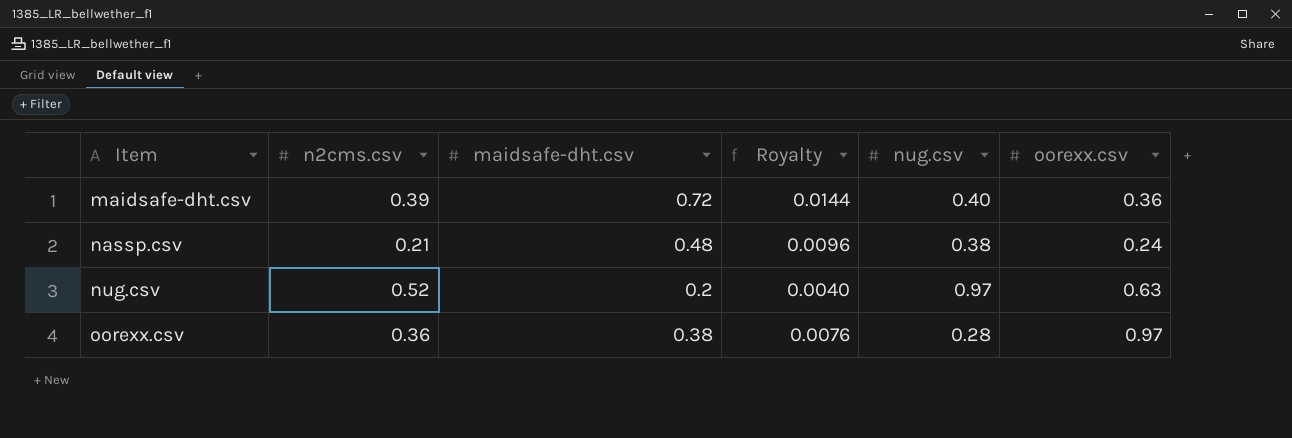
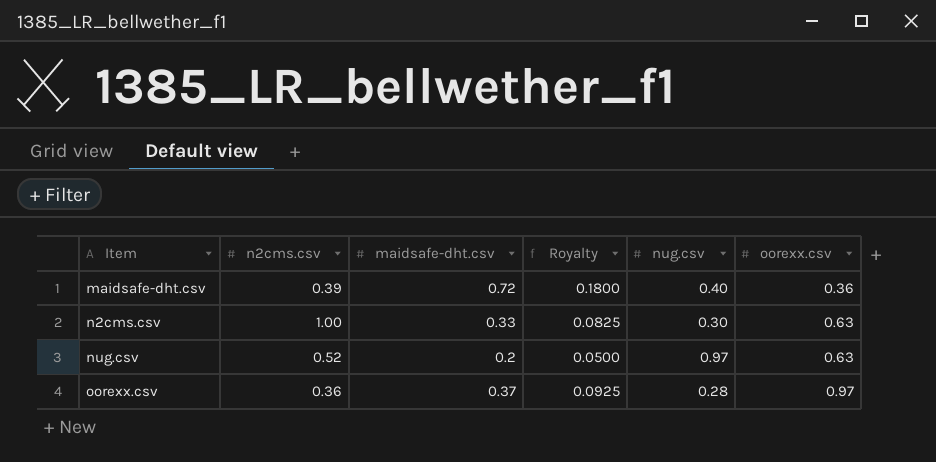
column Royalty | formula: [maidsafe-dht.csv] * 0.02 -> [maidsafe-dht.csv] * 0.25
row nassp.csv: 0.21 | 0.48 | 0.0096 | 0.38 | 0.24 -> none
row n2cms.csv: none -> 1.00 | 0.33 | 0.0825 | 0.30 | 0.63
oorexx.csv | maidsafe-dht.csv: 0.38 -> 0.37

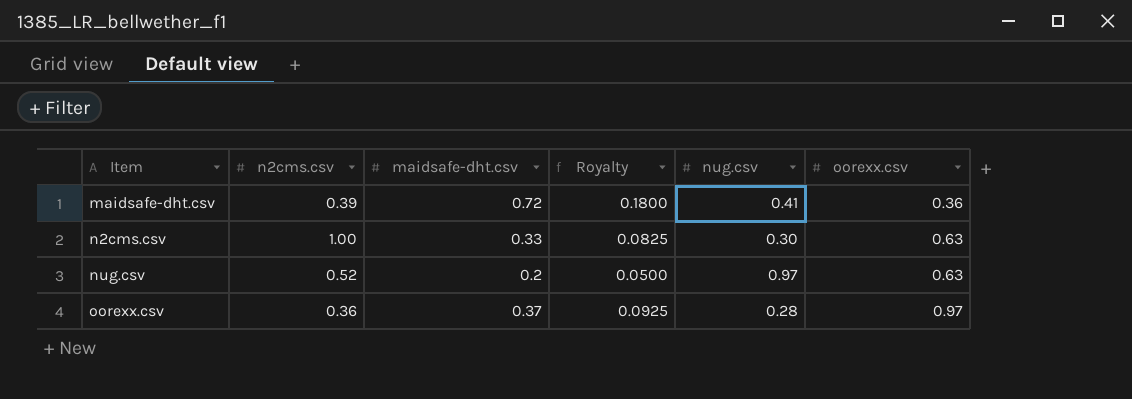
maidsafe-dht.csv | nug.csv: 0.40 -> 0.41

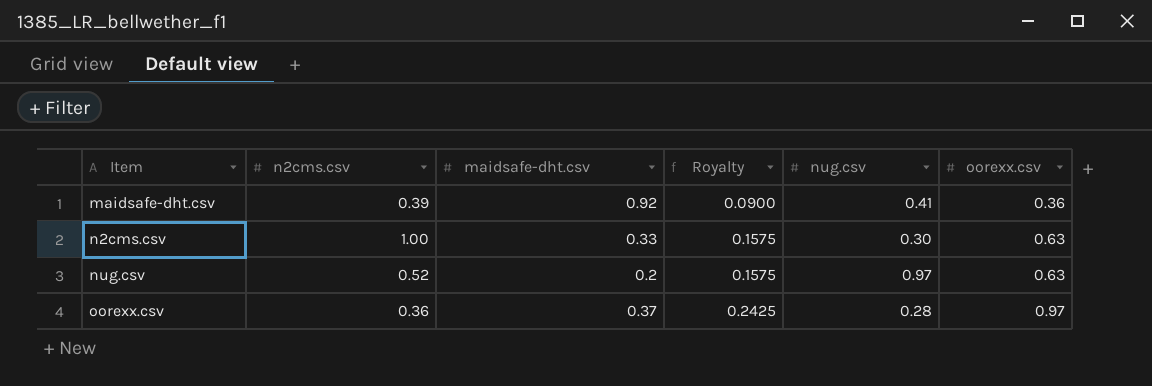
column Royalty | formula: [maidsafe-dht.csv] * 0.25 -> [oorexx.csv] * 0.25
maidsafe-dht.csv | maidsafe-dht.csv: 0.72 -> 0.92

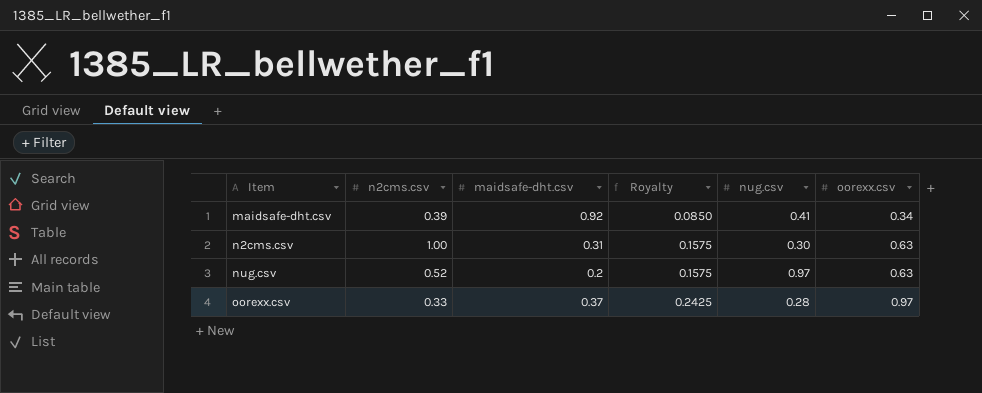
maidsafe-dht.csv | Royalty: 0.0900 -> 0.0850
maidsafe-dht.csv | oorexx.csv: 0.36 -> 0.34
n2cms.csv | maidsafe-dht.csv: 0.33 -> 0.31
oorexx.csv | n2cms.csv: 0.36 -> 0.33

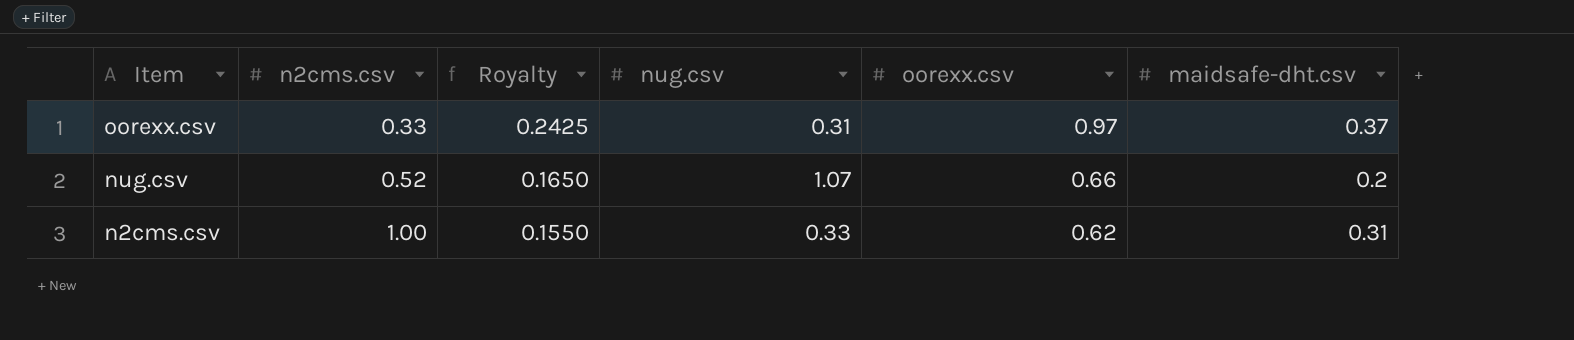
row order: Item ascending -> Item descending
column maidsafe-dht.csv | position: 3 -> 6
row maidsafe-dht.csv: 0.39 | 0.92 | 0.0850 | 0.41 | 0.34 -> none
oorexx.csv | nug.csv: 0.28 -> 0.31
nug.csv | Royalty: 0.1575 -> 0.1650
nug.csv | nug.csv: 0.97 -> 1.07
nug.csv | oorexx.csv: 0.63 -> 0.66
n2cms.csv | Royalty: 0.1575 -> 0.1550
n2cms.csv | nug.csv: 0.30 -> 0.33
n2cms.csv | oorexx.csv: 0.63 -> 0.62

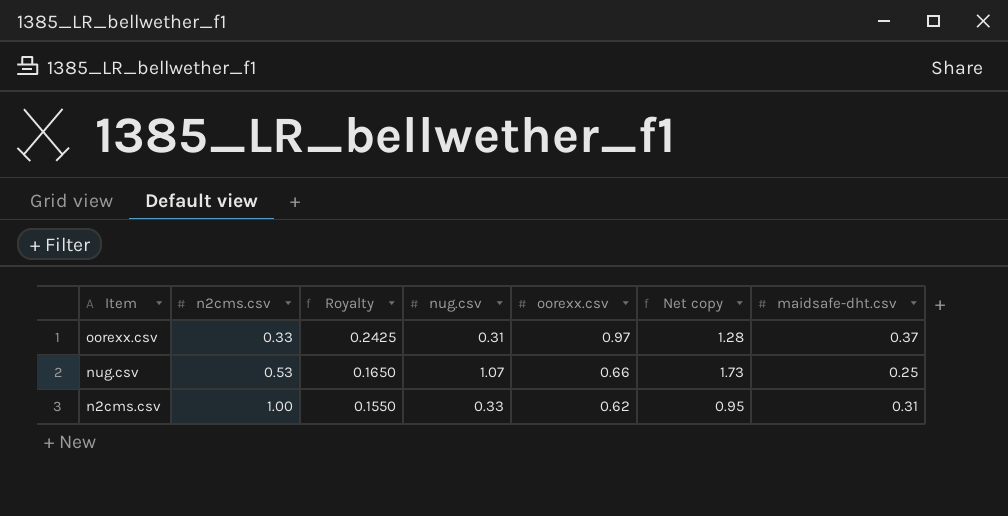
column Net copy | formula: none -> [nug.csv] + [oorexx.csv]
nug.csv | n2cms.csv: 0.52 -> 0.53
nug.csv | maidsafe-dht.csv: 0.2 -> 0.25

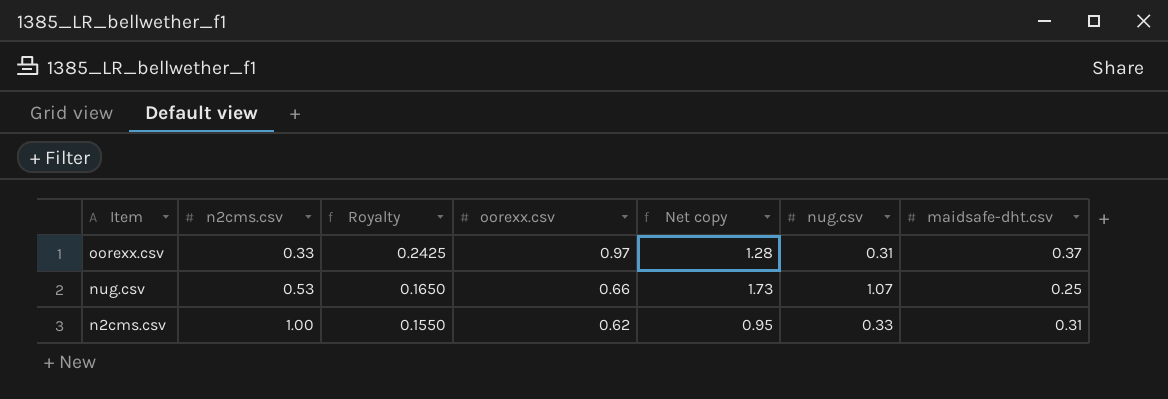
column nug.csv | position: 4 -> 6

